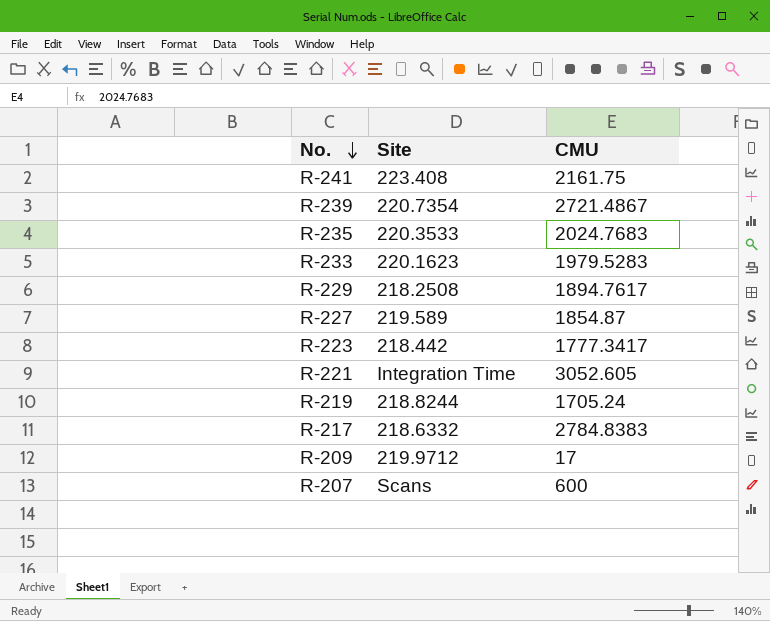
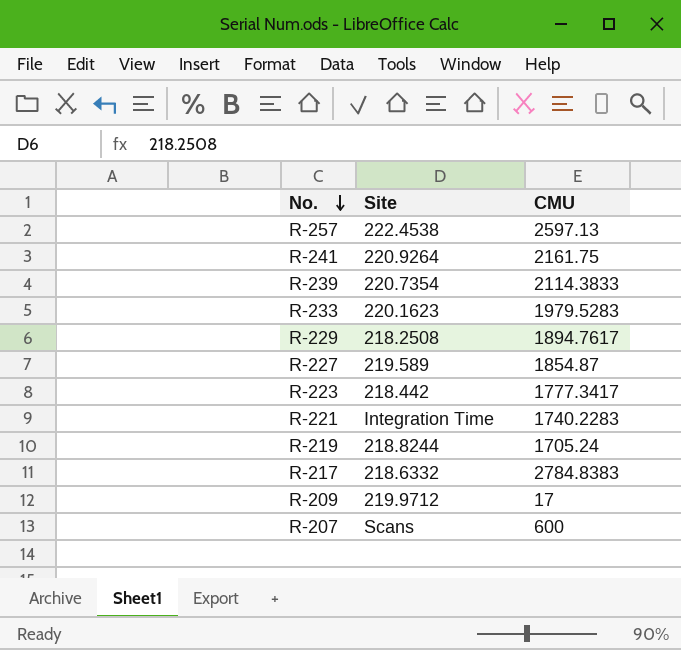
row R-235: 220.3533 | 2024.7683 -> none
row R-257: none -> 222.4538 | 2597.13
R-241 | Site: 223.408 -> 220.9264
R-239 | CMU: 2721.4867 -> 2114.3833
R-221 | CMU: 3052.605 -> 1740.2283

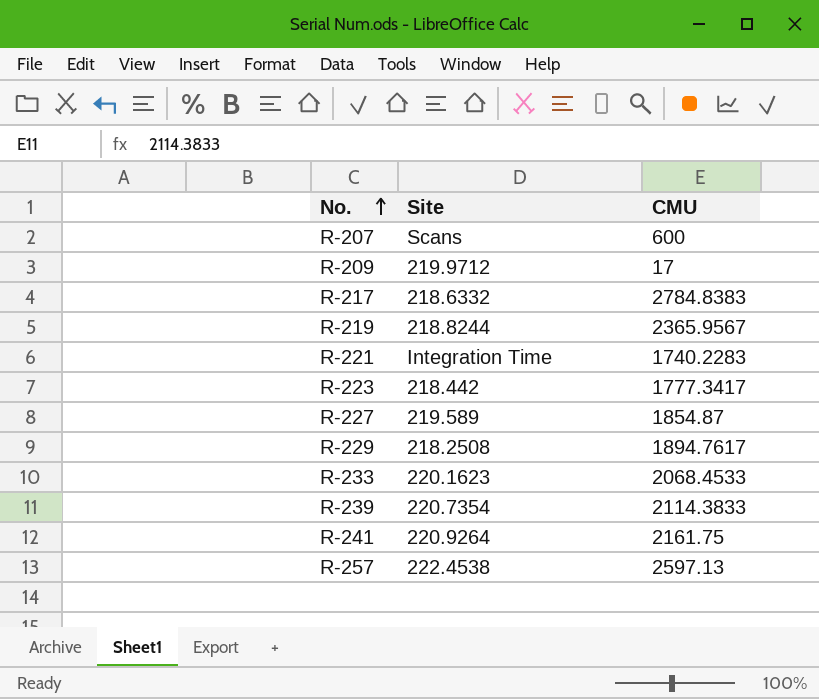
row order: No. descending -> No. ascending
R-219 | CMU: 1705.24 -> 2365.9567
R-233 | CMU: 1979.5283 -> 2068.4533

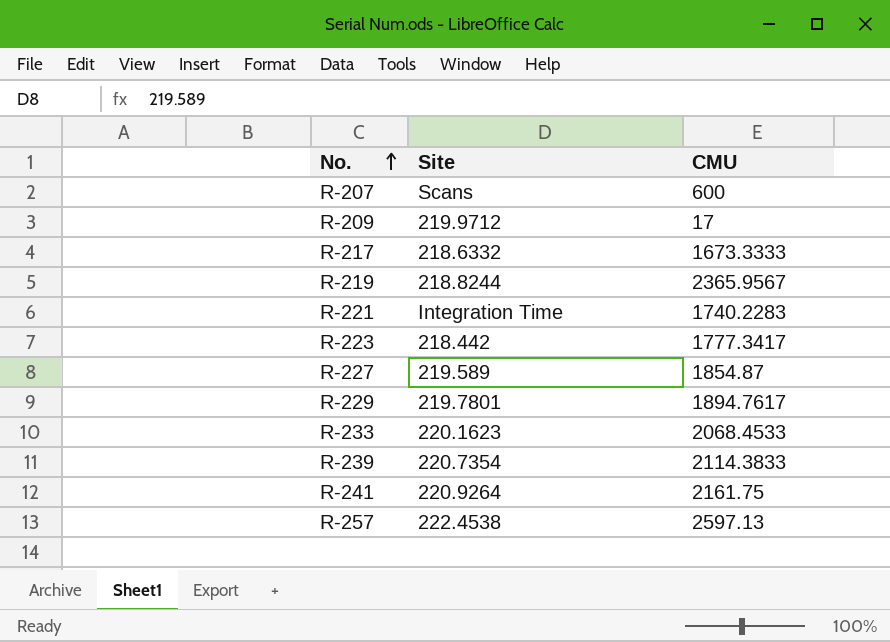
R-217 | CMU: 2784.8383 -> 1673.3333
R-229 | Site: 218.2508 -> 219.7801

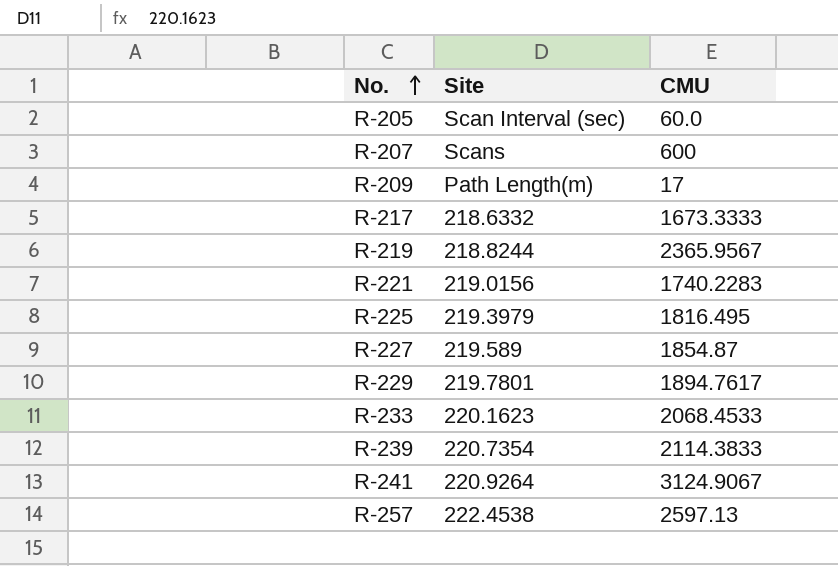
row R-223: 218.442 | 1777.3417 -> none
row R-205: none -> Scan Interval (sec) | 60.0
R-209 | Site: 219.9712 -> Path Length(m)
R-221 | Site: Integration Time -> 219.0156
row R-225: none -> 219.3979 | 1816.495
R-241 | CMU: 2161.75 -> 3124.9067

